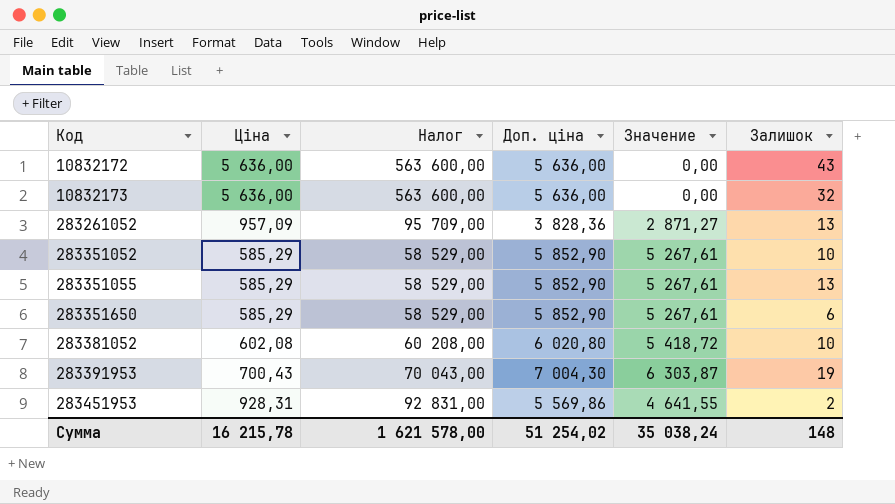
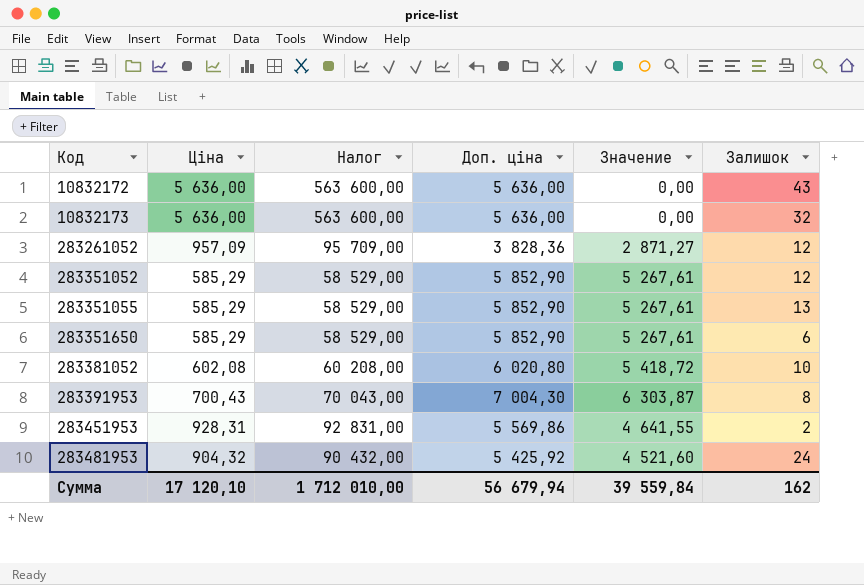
283261052 | Залишок: 13 -> 12
283351052 | Залишок: 10 -> 12
283391953 | Залишок: 19 -> 8
row 283481953: none -> 904,32 | 90 432,00 | 5 425,92 | 4 521,60 | 24
Сумма | Ціна: 16 215,78 -> 17 120,10
Сумма | Налог: 1 621 578,00 -> 1 712 010,00
Сумма | Доп. ціна: 51 254,02 -> 56 679,94
Сумма | Значение: 35 038,24 -> 39 559,84
Сумма | Залишок: 148 -> 162

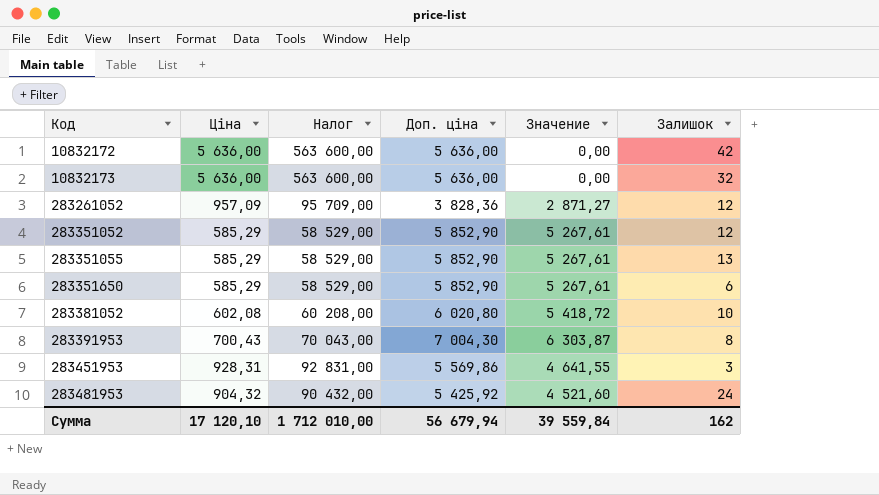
10832172 | Залишок: 43 -> 42
283451953 | Залишок: 2 -> 3

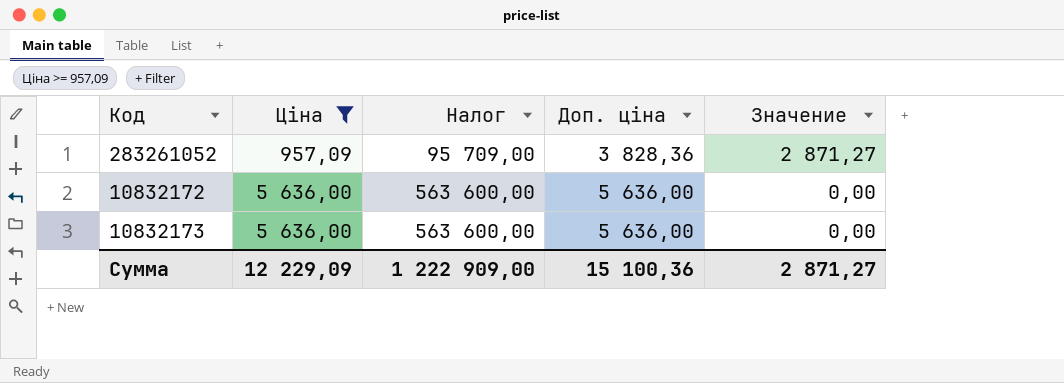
filter: none -> Ціна >= 957,09
row order: Код ascending -> Ціна ascending
column Залишок | position: 6 -> none
Сумма | Ціна: 17 120,10 -> 12 229,09
Сумма | Налог: 1 712 010,00 -> 1 222 909,00
Сумма | Доп. ціна: 56 679,94 -> 15 100,36
Сумма | Значение: 39 559,84 -> 2 871,27

